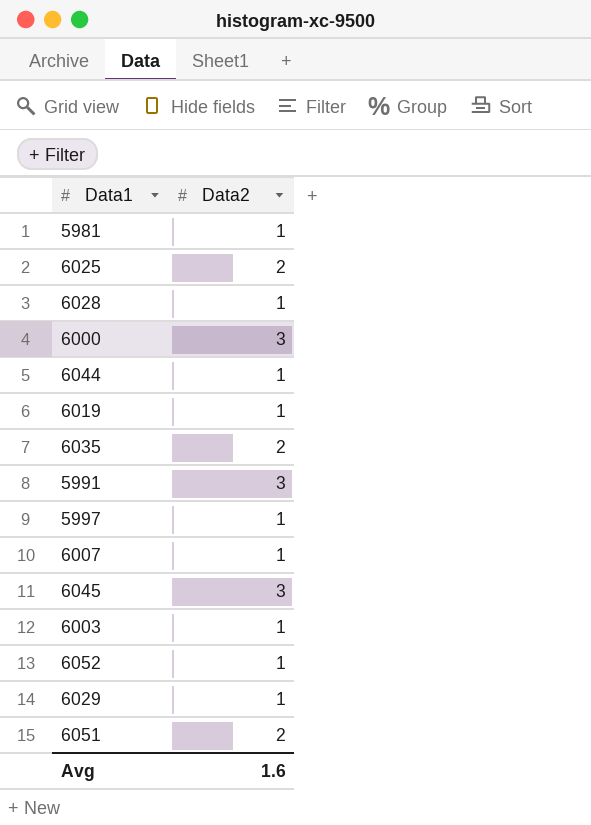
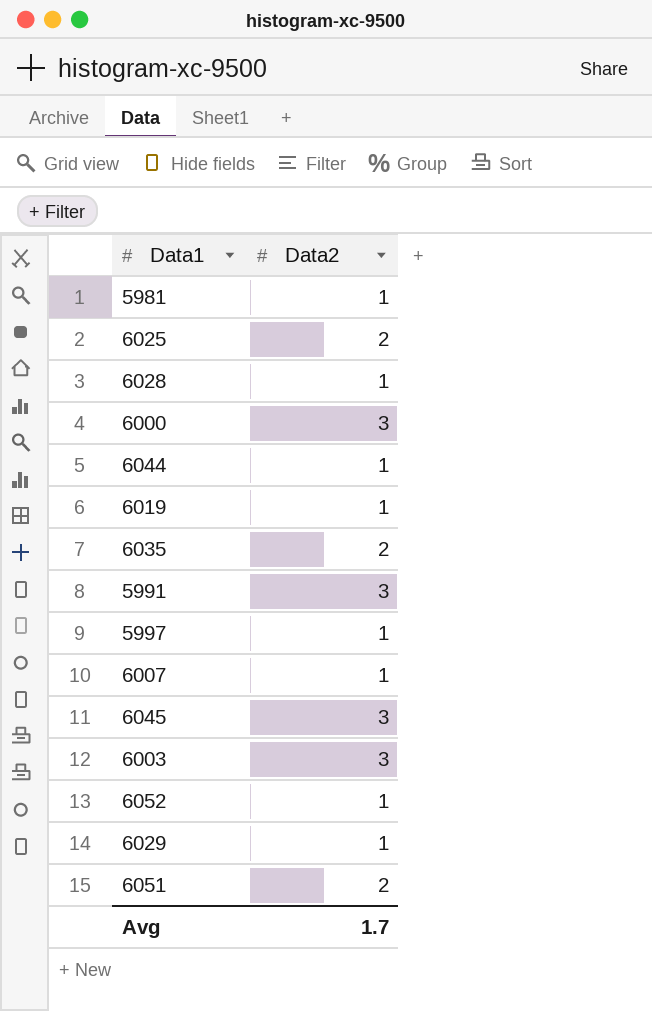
6003 | Data2: 1 -> 3
Avg | Data2: 1.6 -> 1.7

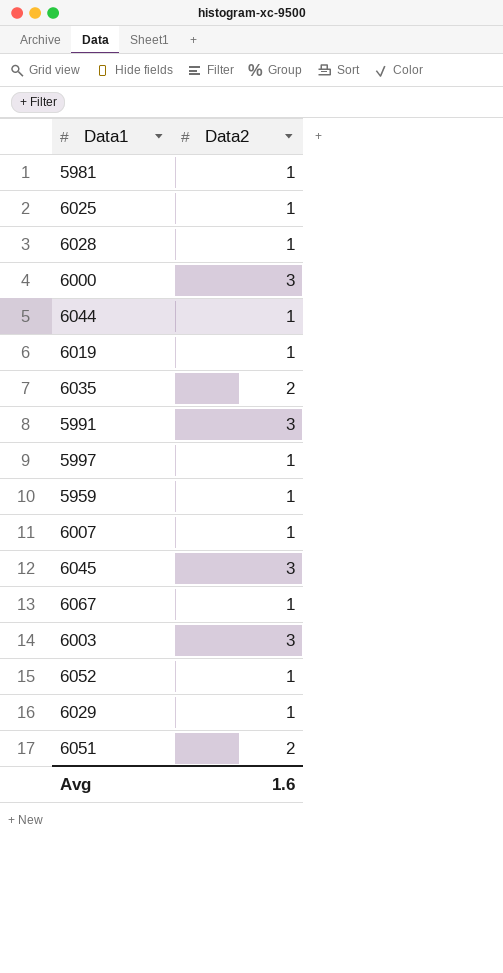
6025 | Data2: 2 -> 1
row 5959: none -> 1
row 6067: none -> 1
Avg | Data2: 1.7 -> 1.6

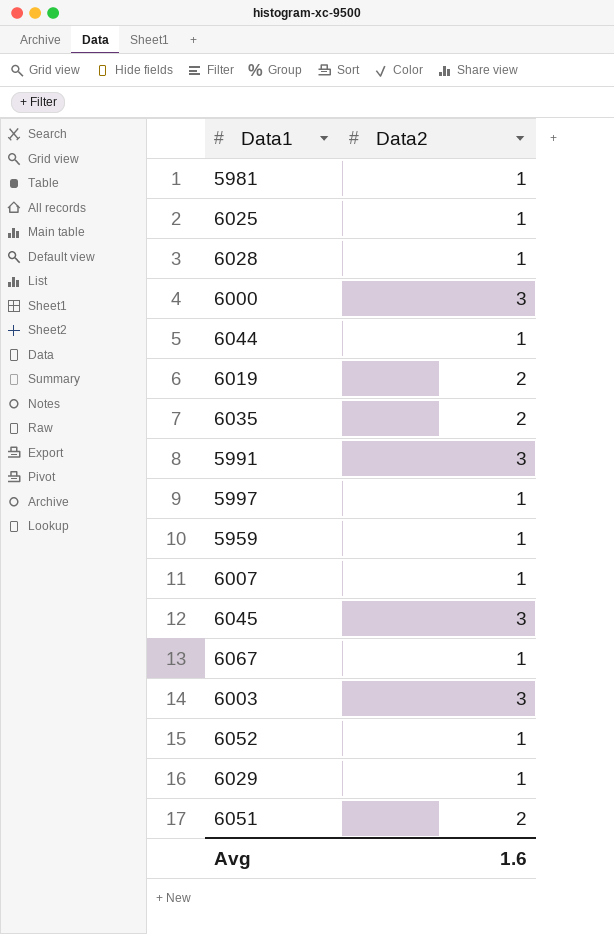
6019 | Data2: 1 -> 2

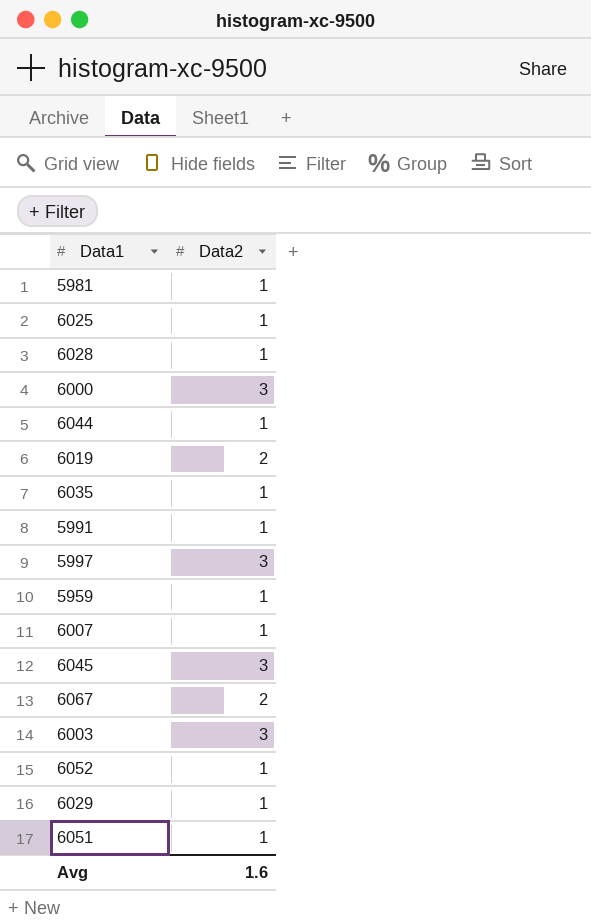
6035 | Data2: 2 -> 1
5991 | Data2: 3 -> 1
5997 | Data2: 1 -> 3
6067 | Data2: 1 -> 2
6051 | Data2: 2 -> 1

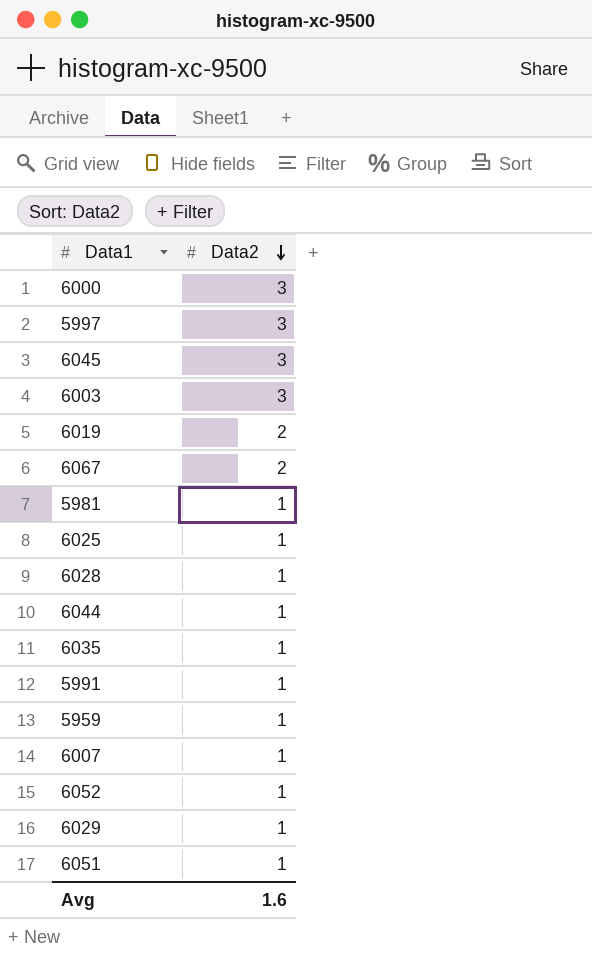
row order: none -> Data2 descending

